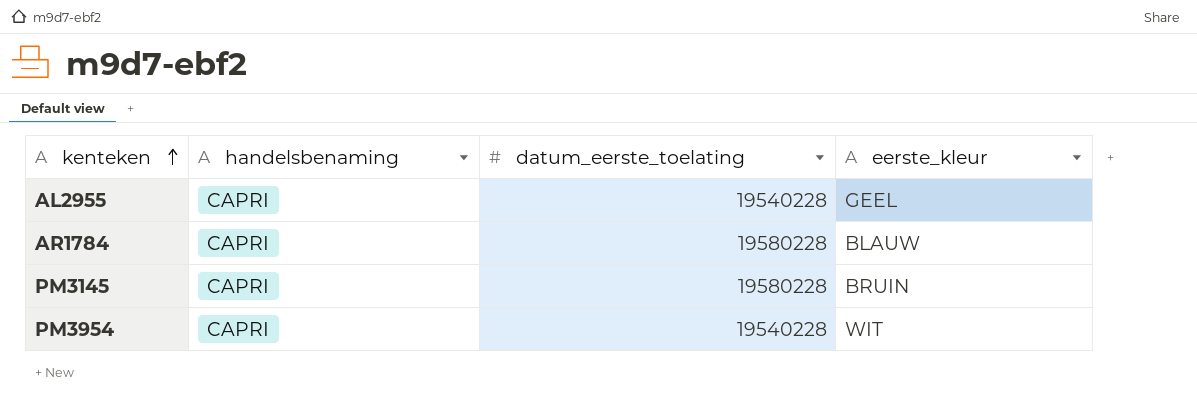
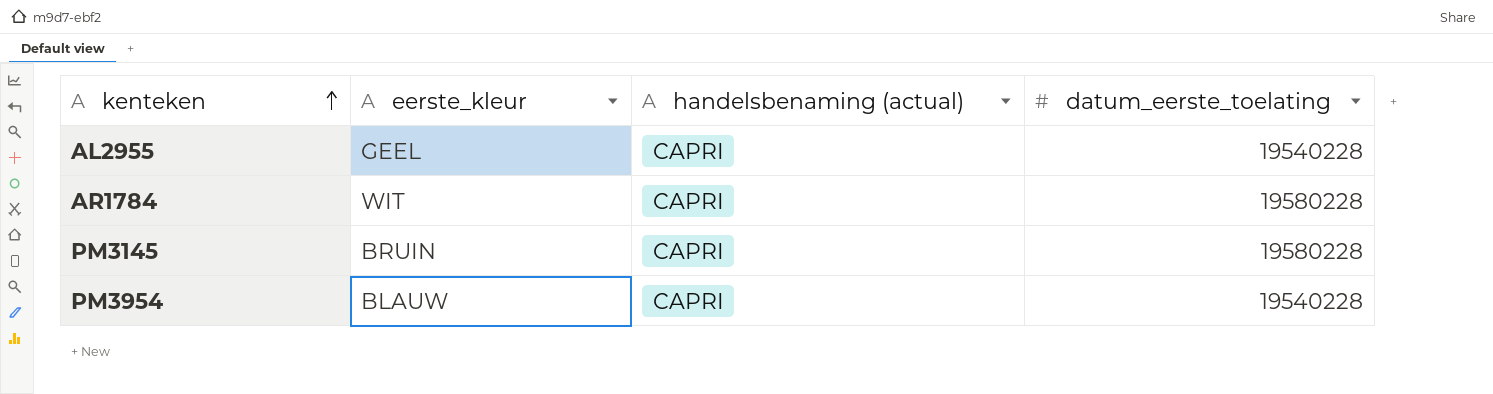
column eerste_kleur | position: 4 -> 2
column name: handelsbenaming -> handelsbenaming (actual)
AR1784 | eerste_kleur: BLAUW -> WIT
PM3954 | eerste_kleur: WIT -> BLAUW

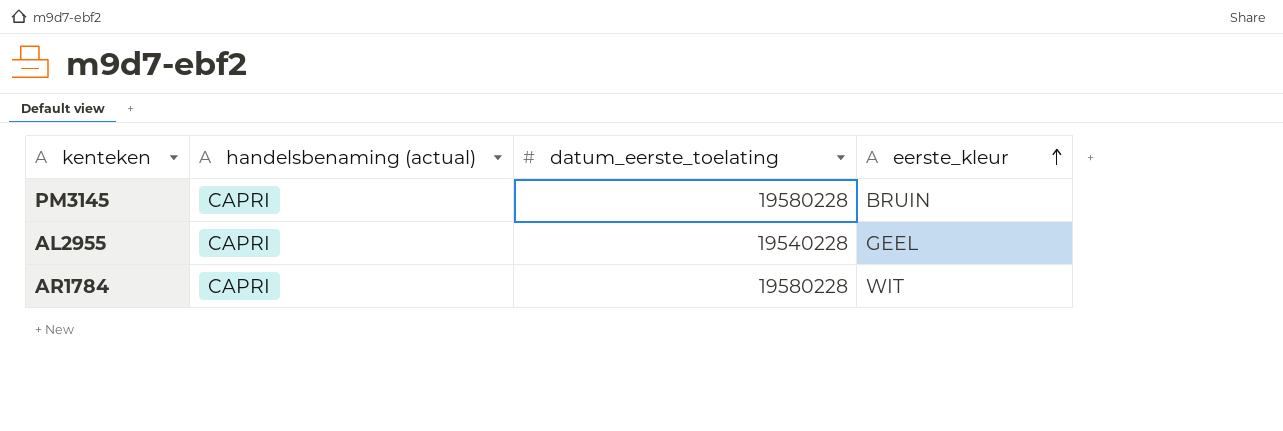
row order: kenteken ascending -> eerste_kleur ascending
column eerste_kleur | position: 2 -> 4
row PM3954: BLAUW | CAPRI | 19540228 -> none

